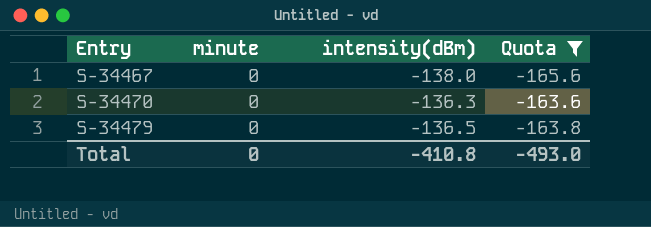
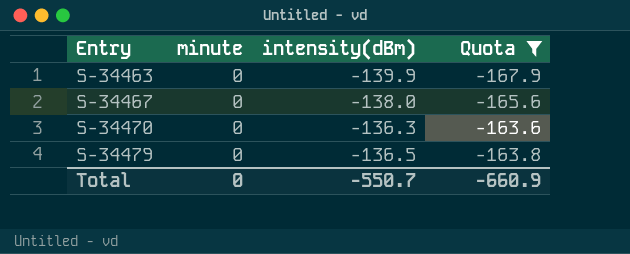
row S-34463: none -> 0 | -139.9 | -167.9
Total | intensity(dBm): -410.8 -> -550.7
Total | Quota: -493.0 -> -660.9

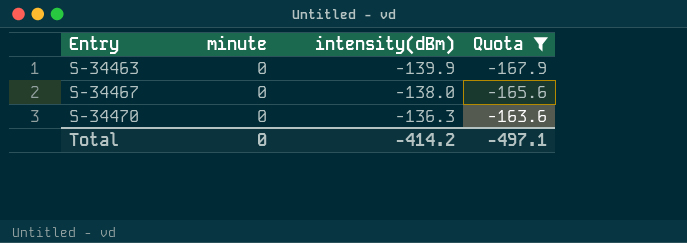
row S-34479: 0 | -136.5 | -163.8 -> none
Total | intensity(dBm): -550.7 -> -414.2
Total | Quota: -660.9 -> -497.1

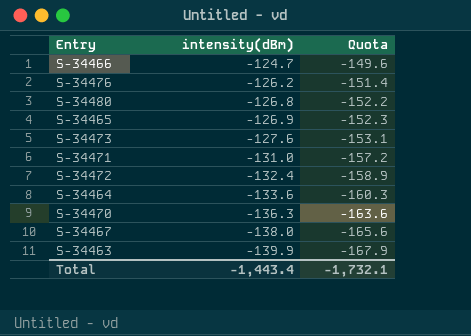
filter: Quota <= -163.6 -> none
row order: Entry ascending -> intensity(dBm) descending
column minute | position: 2 -> none
Total | intensity(dBm): -414.2 -> -1,443.4
Total | Quota: -497.1 -> -1,732.1

